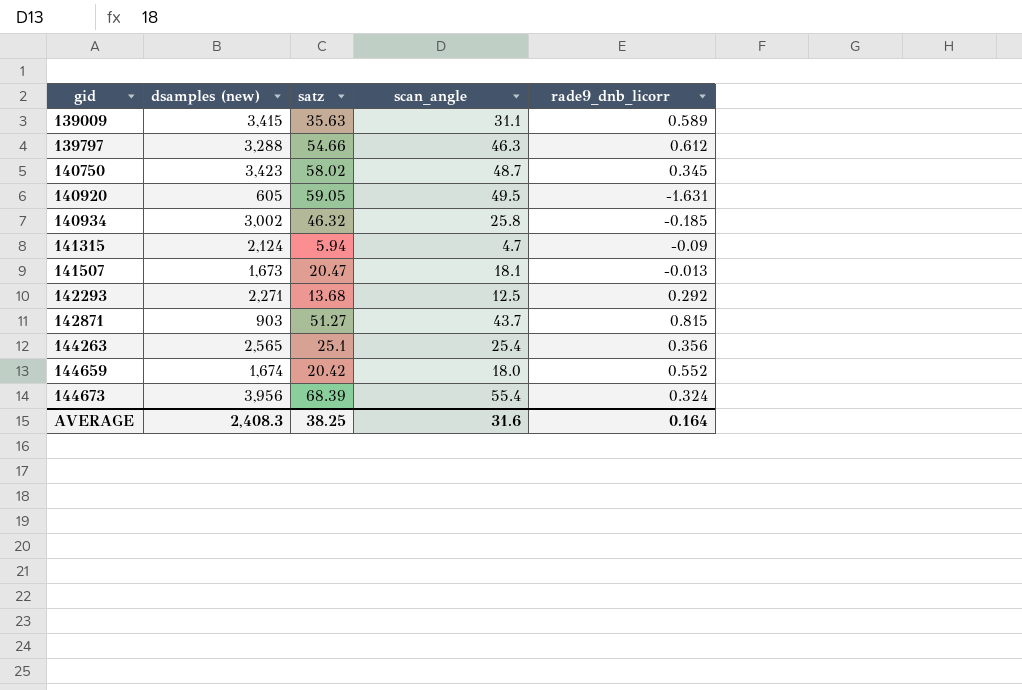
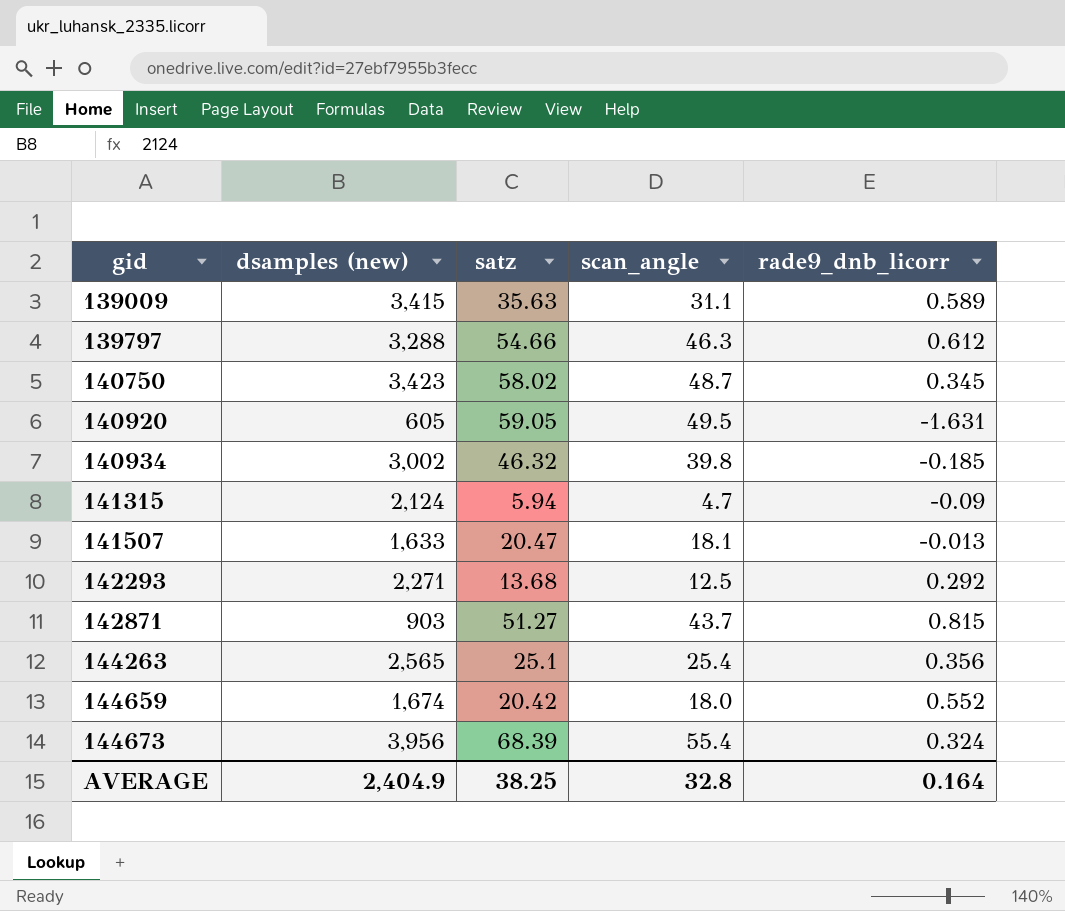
140934 | scan_angle: 25.8 -> 39.8
141507 | dsamples (new): 1,673 -> 1,633
AVERAGE | dsamples (new): 2,408.3 -> 2,404.9
AVERAGE | scan_angle: 31.6 -> 32.8

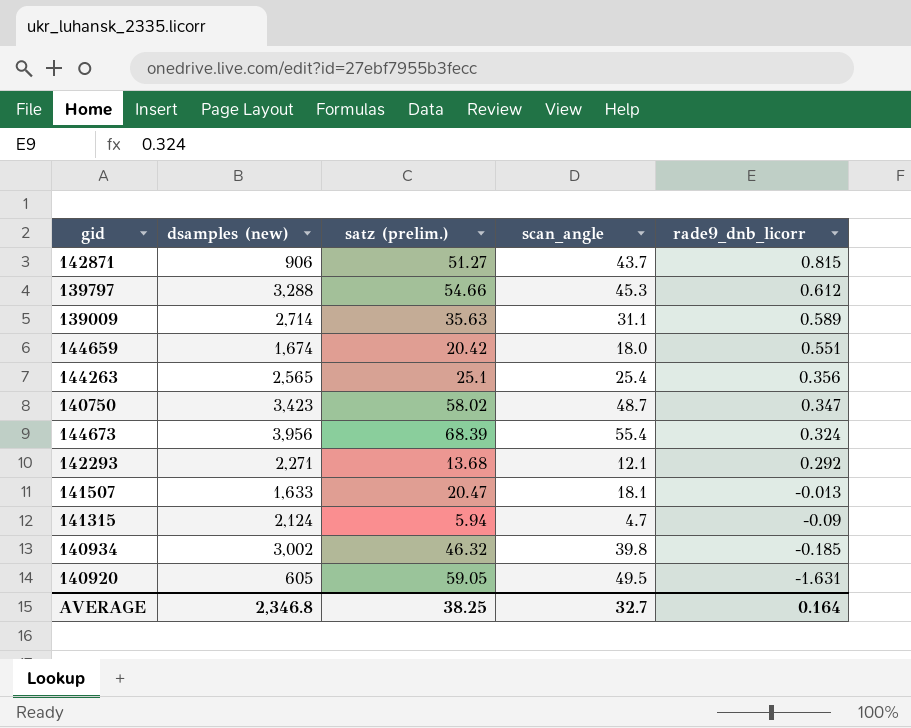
row order: gid ascending -> rade9_dnb_licorr descending
column name: satz -> satz (prelim.)
142871 | dsamples (new): 903 -> 906
139797 | scan_angle: 46.3 -> 45.3
139009 | dsamples (new): 3,415 -> 2,714
144659 | rade9_dnb_licorr: 0.552 -> 0.551
140750 | rade9_dnb_licorr: 0.345 -> 0.347
142293 | scan_angle: 12.5 -> 12.1
AVERAGE | dsamples (new): 2,404.9 -> 2,346.8
AVERAGE | scan_angle: 32.8 -> 32.7

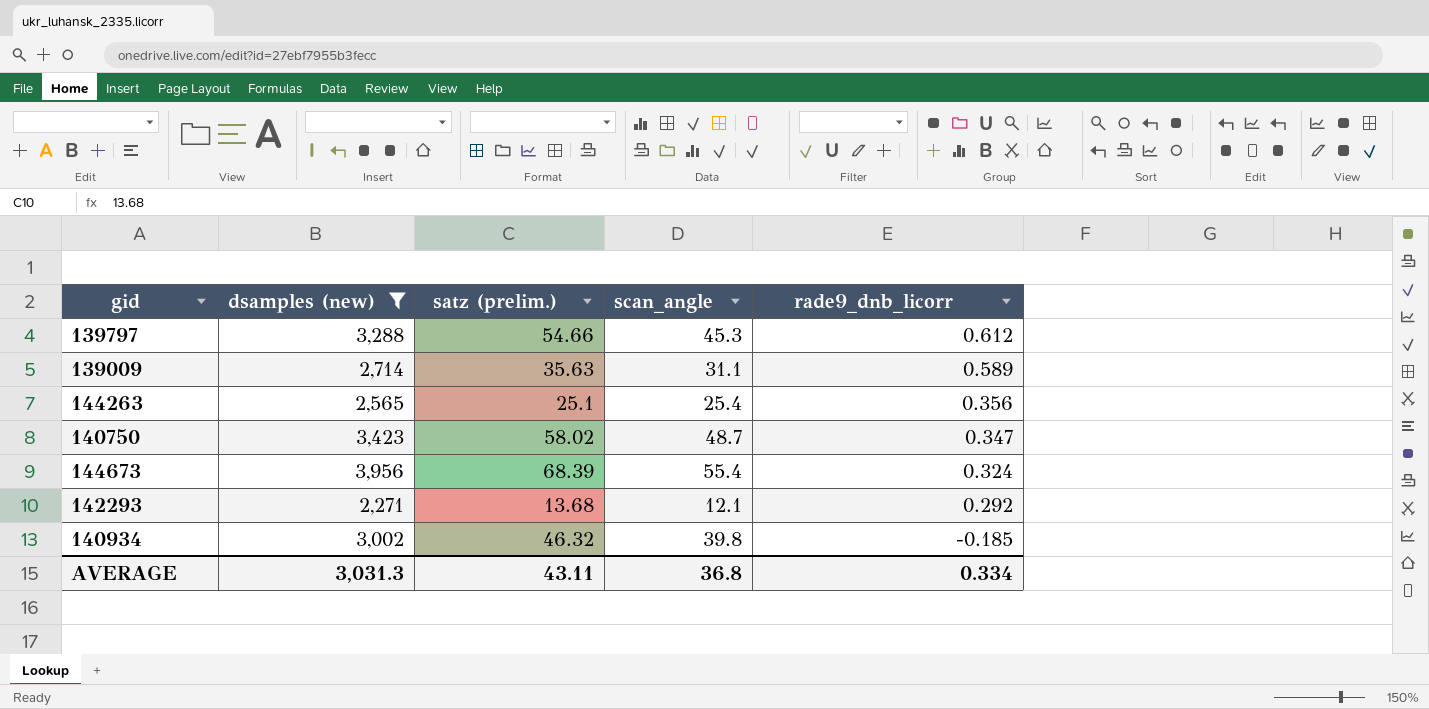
filter: none -> dsamples (new) >= 2,271
AVERAGE | dsamples (new): 2,346.8 -> 3,031.3
AVERAGE | satz (prelim.): 38.25 -> 43.11
AVERAGE | scan_angle: 32.7 -> 36.8
AVERAGE | rade9_dnb_licorr: 0.164 -> 0.334

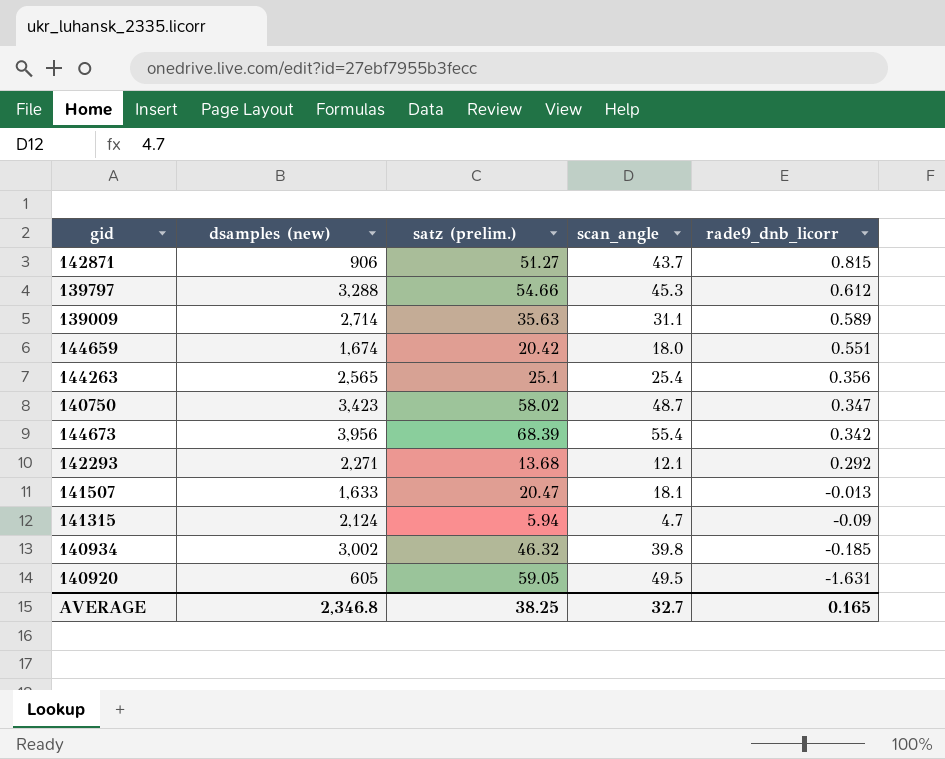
filter: dsamples (new) >= 2,271 -> none
144673 | rade9_dnb_licorr: 0.324 -> 0.342
AVERAGE | dsamples (new): 3,031.3 -> 2,346.8
AVERAGE | satz (prelim.): 43.11 -> 38.25
AVERAGE | scan_angle: 36.8 -> 32.7
AVERAGE | rade9_dnb_licorr: 0.334 -> 0.165

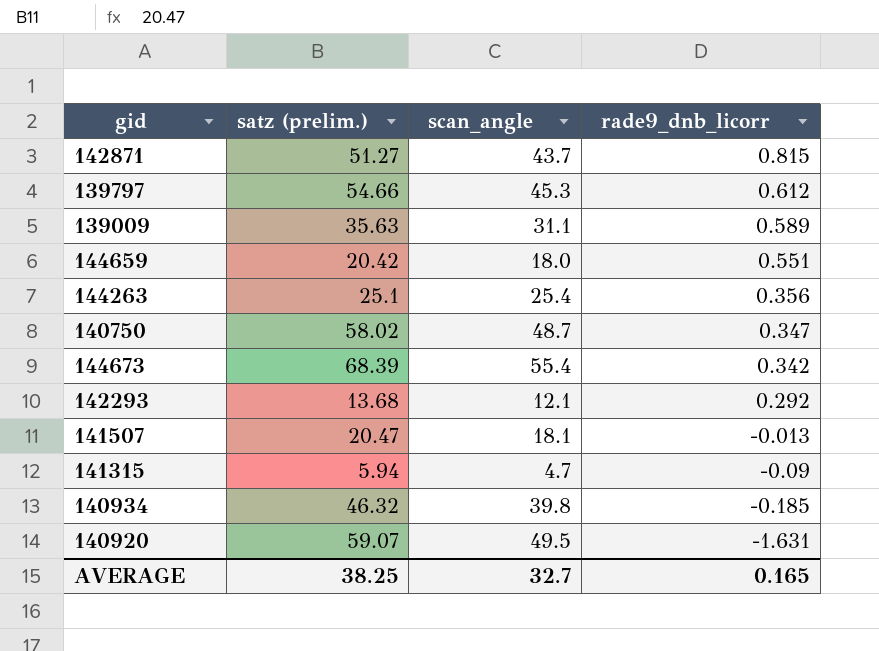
column dsamples (new) | position: 2 -> none
140920 | satz (prelim.): 59.05 -> 59.07

